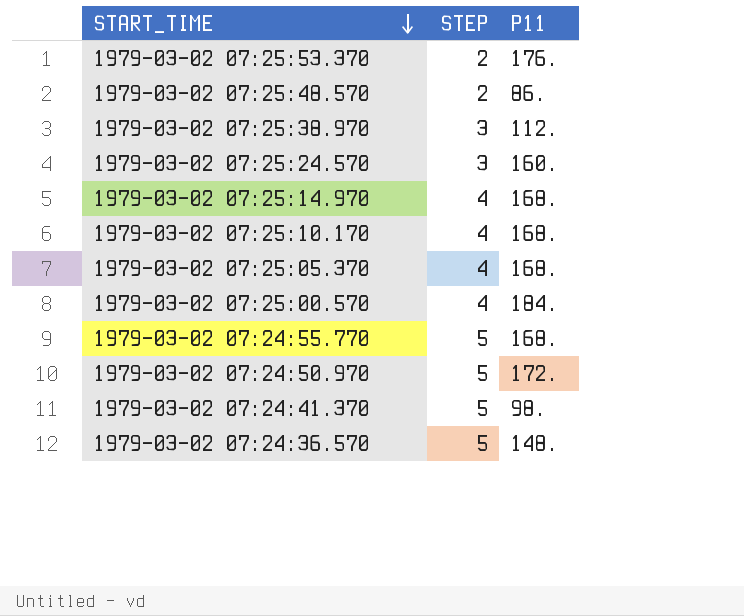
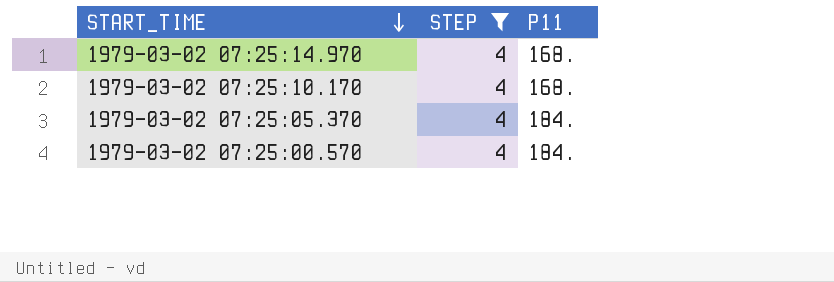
filter: none -> STEP = 4
1979-03-02 07:25:05.370 | P11: 168. -> 184.

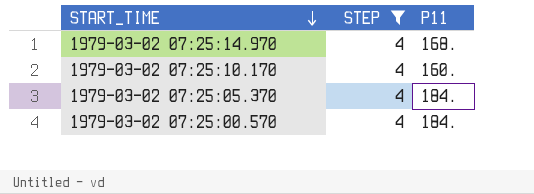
1979-03-02 07:25:10.170 | P11: 168. -> 160.

